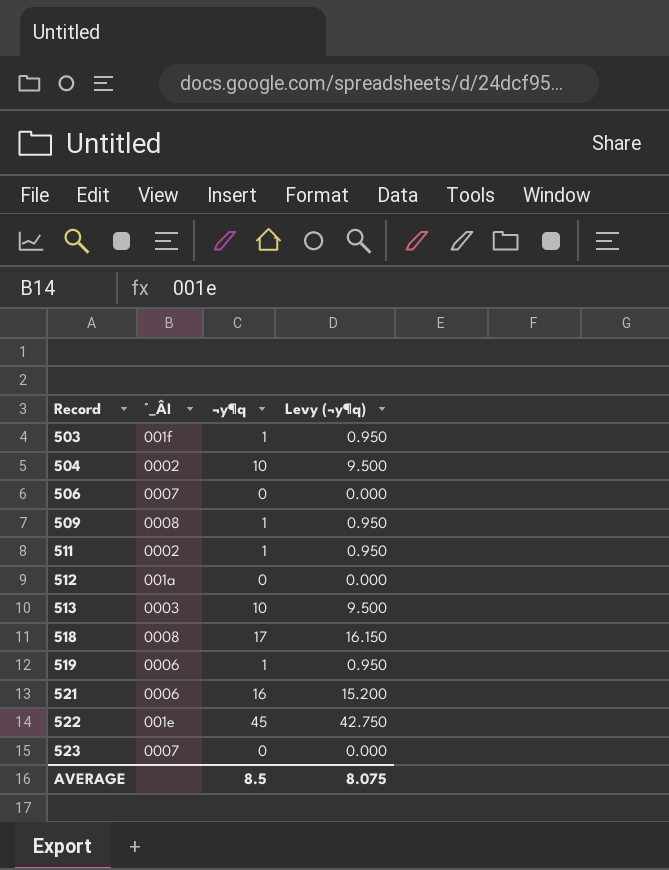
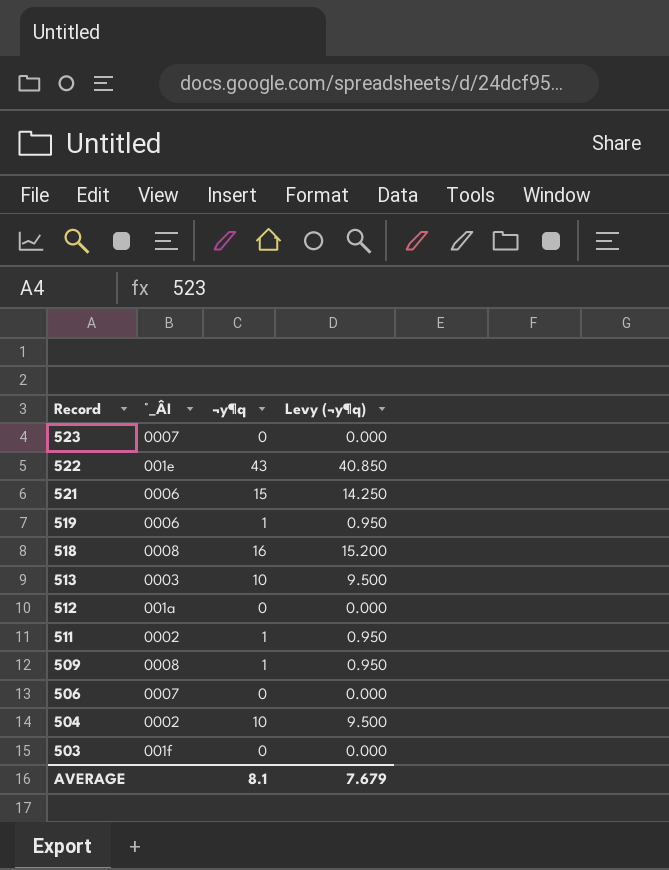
row order: Record ascending -> Record descending
522 | ¬y¶q: 45 -> 43
522 | Levy (¬y¶q): 42.750 -> 40.850
521 | ¬y¶q: 16 -> 15
521 | Levy (¬y¶q): 15.200 -> 14.250
518 | ¬y¶q: 17 -> 16
518 | Levy (¬y¶q): 16.150 -> 15.200
503 | ¬y¶q: 1 -> 0
503 | Levy (¬y¶q): 0.950 -> 0.000
AVERAGE | ¬y¶q: 8.5 -> 8.1
AVERAGE | Levy (¬y¶q): 8.075 -> 7.679

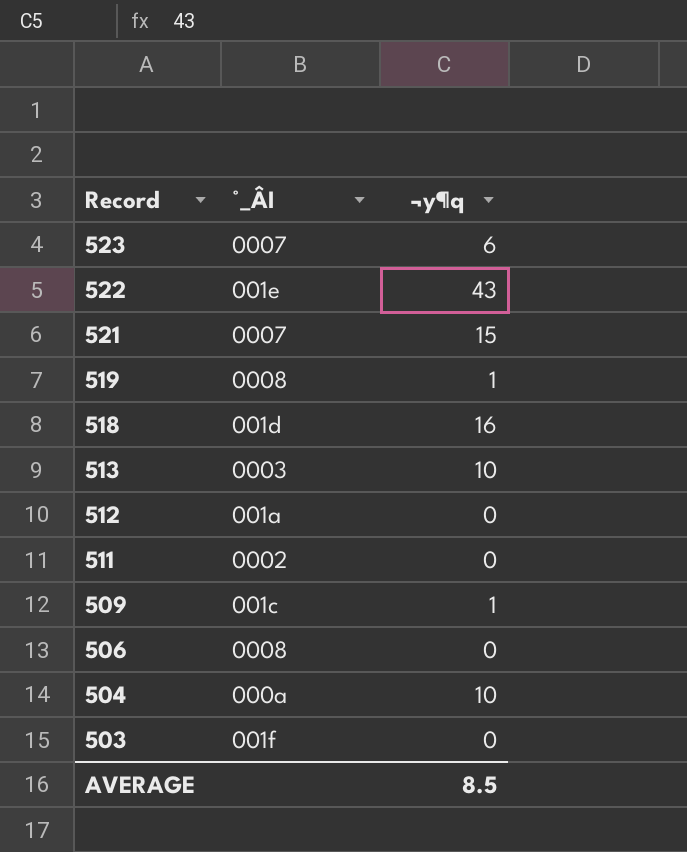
column Levy (¬y¶q) | formula: [¬y¶q] * 0.95 -> none
523 | ¬y¶q: 0 -> 6
521 | °_ÂI: 0006 -> 0007
519 | °_ÂI: 0006 -> 0008
518 | °_ÂI: 0008 -> 001d
511 | ¬y¶q: 1 -> 0
509 | °_ÂI: 0008 -> 001c
506 | °_ÂI: 0007 -> 0008
504 | °_ÂI: 0002 -> 000a
AVERAGE | ¬y¶q: 8.1 -> 8.5

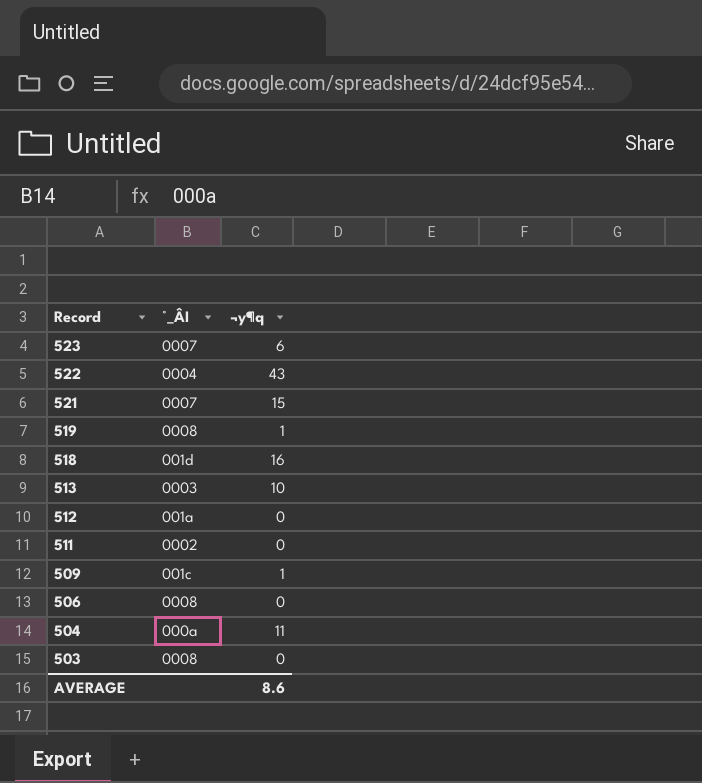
522 | °_ÂI: 001e -> 0004
504 | ¬y¶q: 10 -> 11
503 | °_ÂI: 001f -> 0008
AVERAGE | ¬y¶q: 8.5 -> 8.6

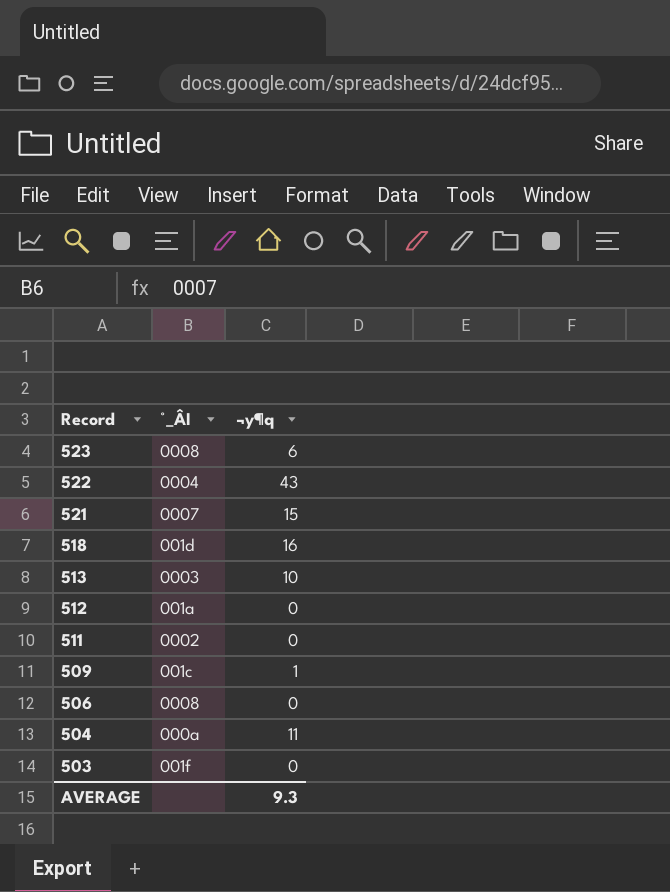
row 519: 0008 | 1 -> none
523 | °_ÂI: 0007 -> 0008
503 | °_ÂI: 0008 -> 001f
AVERAGE | ¬y¶q: 8.6 -> 9.3

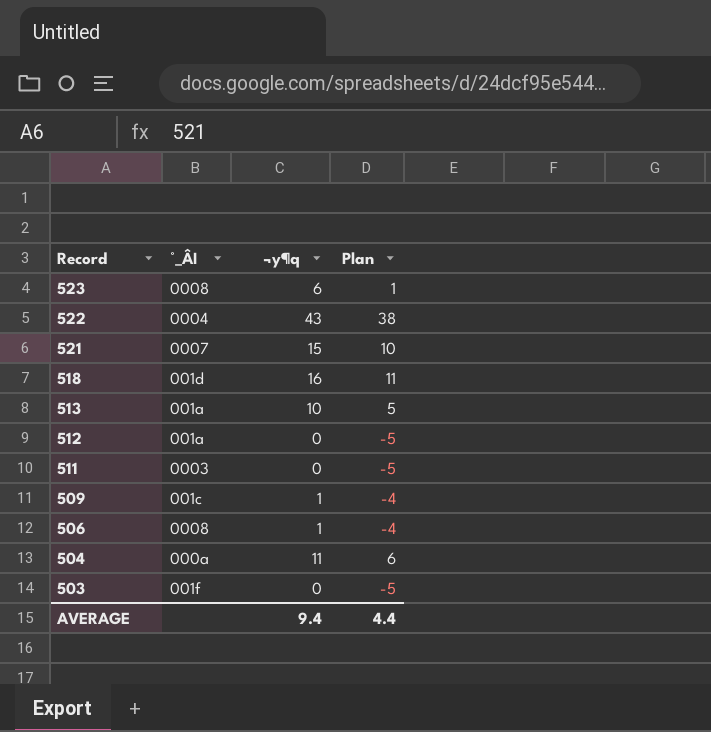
column Plan | formula: none -> [¬y¶q] - 5
513 | °_ÂI: 0003 -> 001a
511 | °_ÂI: 0002 -> 0003
506 | ¬y¶q: 0 -> 1
AVERAGE | ¬y¶q: 9.3 -> 9.4

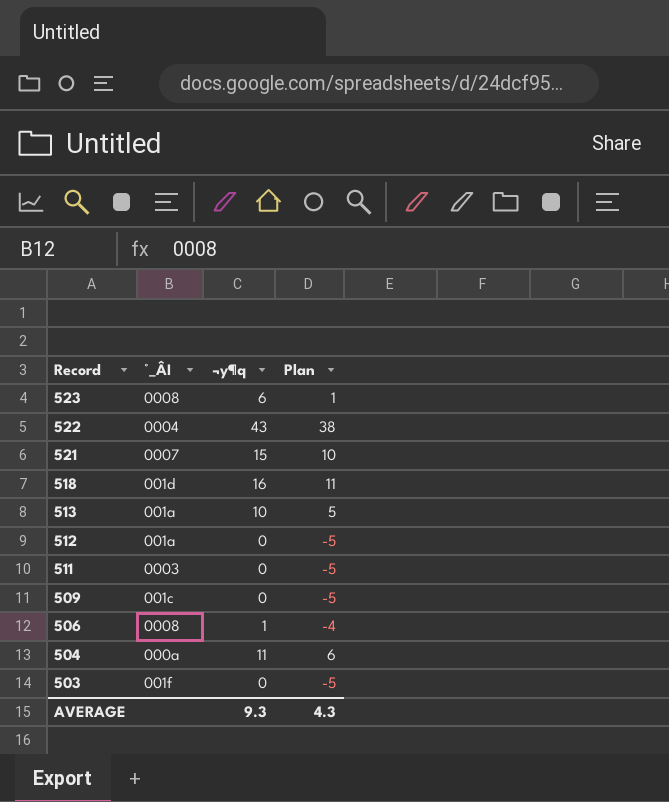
509 | ¬y¶q: 1 -> 0
509 | Plan: -4 -> -5
AVERAGE | ¬y¶q: 9.4 -> 9.3
AVERAGE | Plan: 4.4 -> 4.3

